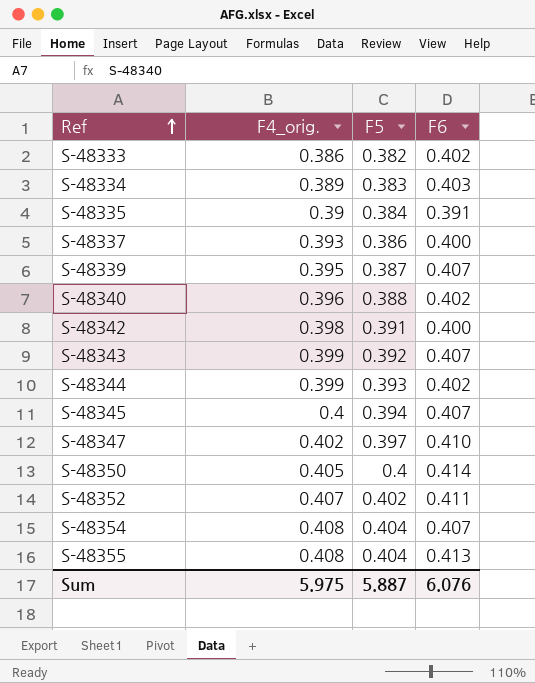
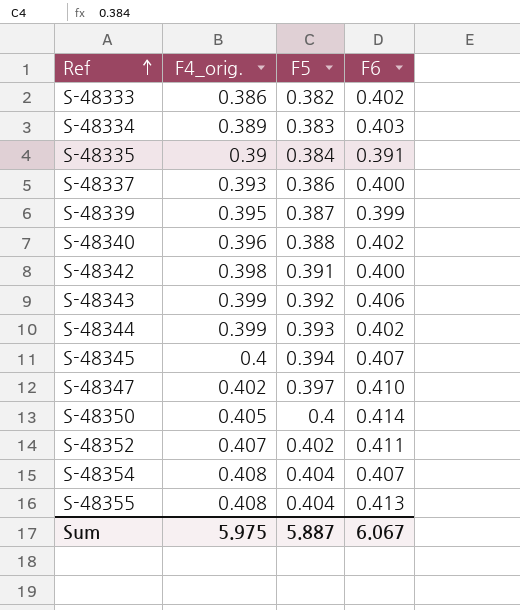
S-48339 | F6: 0.407 -> 0.399
S-48343 | F6: 0.407 -> 0.406
Sum | F6: 6.076 -> 6.067

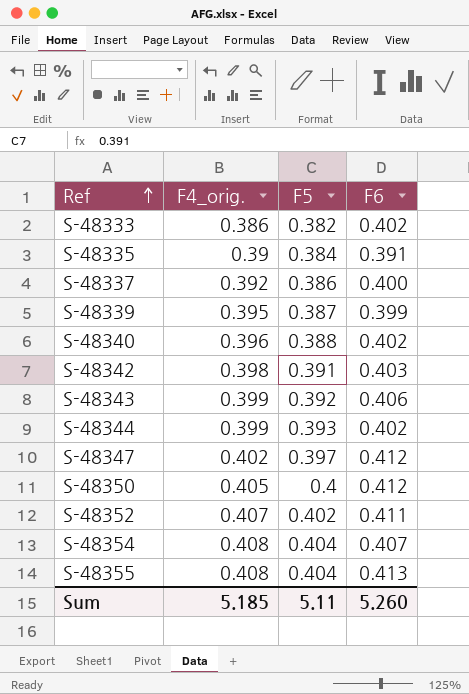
row S-48334: 0.389 | 0.383 | 0.403 -> none
row S-48345: 0.4 | 0.394 | 0.407 -> none
S-48337 | F4_orig.: 0.393 -> 0.392
S-48342 | F6: 0.400 -> 0.403
S-48347 | F6: 0.410 -> 0.412
S-48350 | F6: 0.414 -> 0.412
Sum | F4_orig.: 5.975 -> 5.185
Sum | F5: 5.887 -> 5.11
Sum | F6: 6.067 -> 5.260

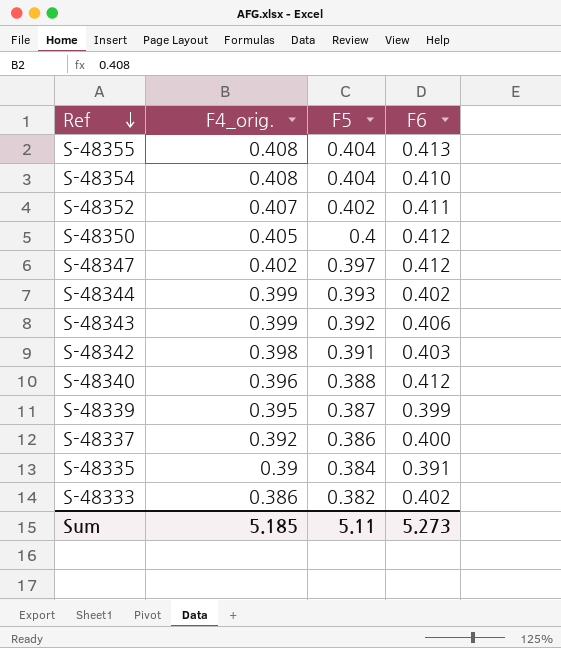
row order: Ref ascending -> Ref descending
S-48354 | F6: 0.407 -> 0.410
S-48340 | F6: 0.402 -> 0.412
Sum | F6: 5.260 -> 5.273

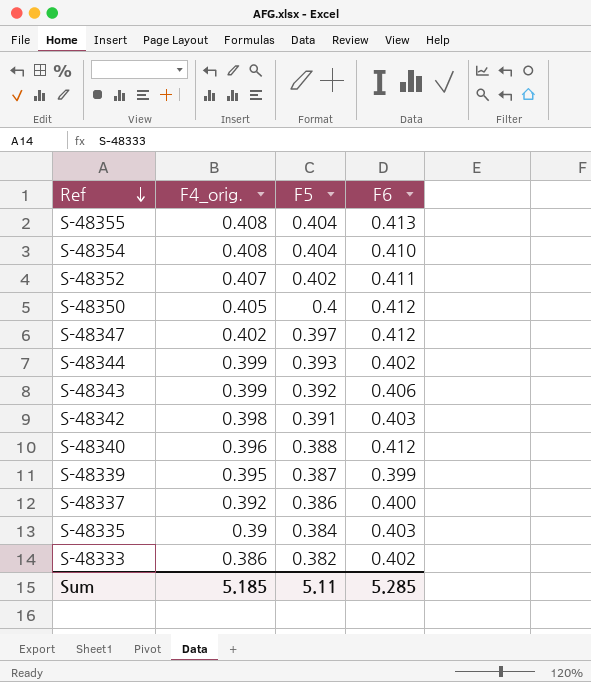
S-48335 | F6: 0.391 -> 0.403
Sum | F6: 5.273 -> 5.285

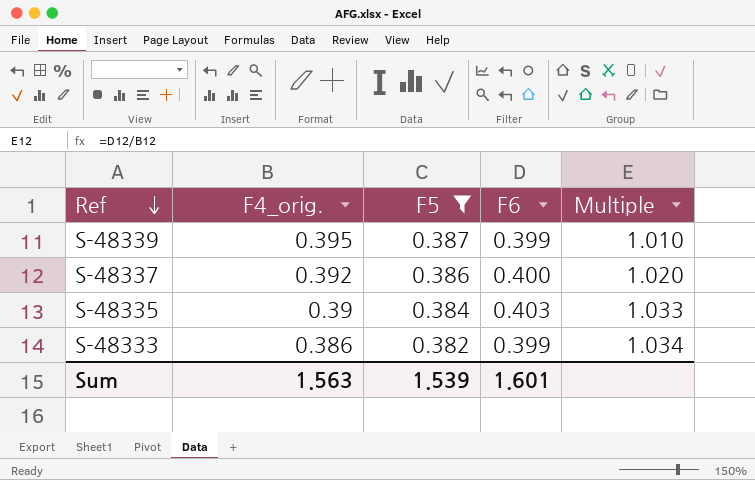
filter: none -> F5 <= 0.387
column Multiple | formula: none -> [F6] / [F4_orig.]
S-48333 | F6: 0.402 -> 0.399
Sum | F4_orig.: 5.185 -> 1.563
Sum | F5: 5.11 -> 1.539
Sum | F6: 5.285 -> 1.601

